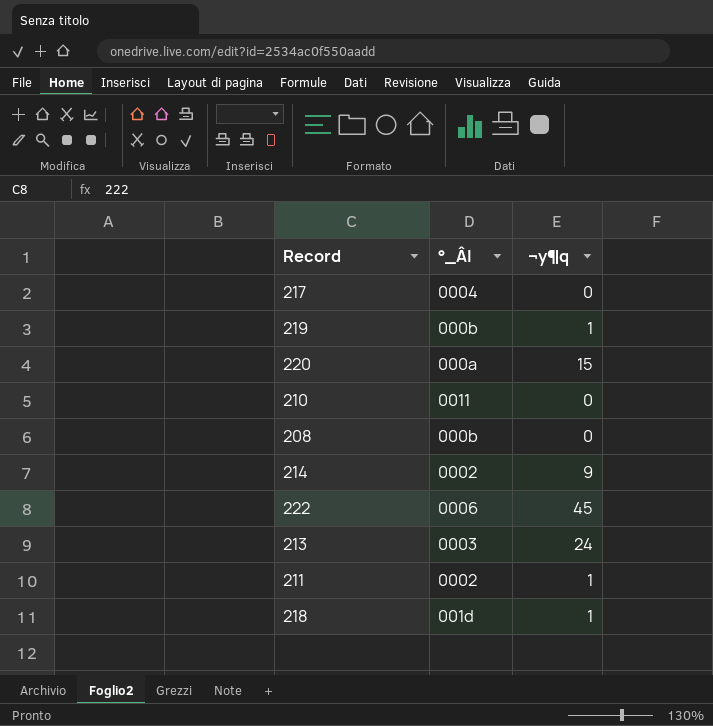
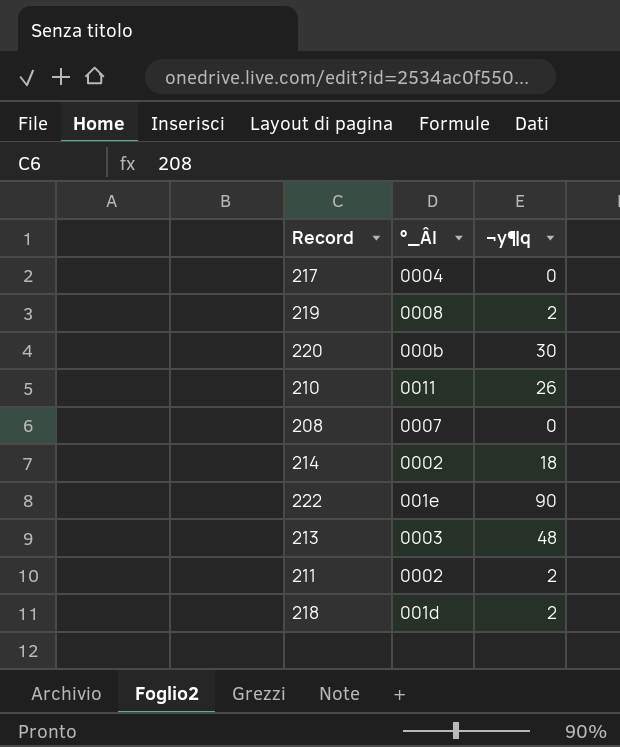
219 | °_ÂI: 000b -> 0008
219 | ¬y¶q: 1 -> 2
220 | °_ÂI: 000a -> 000b
220 | ¬y¶q: 15 -> 30
210 | ¬y¶q: 0 -> 26
208 | °_ÂI: 000b -> 0007
214 | ¬y¶q: 9 -> 18
222 | °_ÂI: 0006 -> 001e
222 | ¬y¶q: 45 -> 90
213 | ¬y¶q: 24 -> 48
211 | ¬y¶q: 1 -> 2
218 | ¬y¶q: 1 -> 2

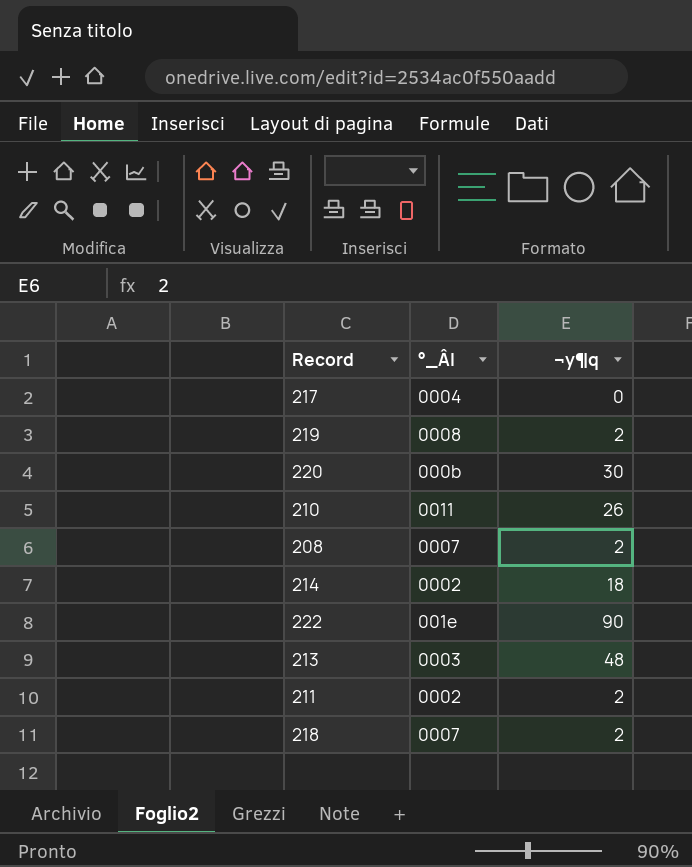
208 | ¬y¶q: 0 -> 2
218 | °_ÂI: 001d -> 0007

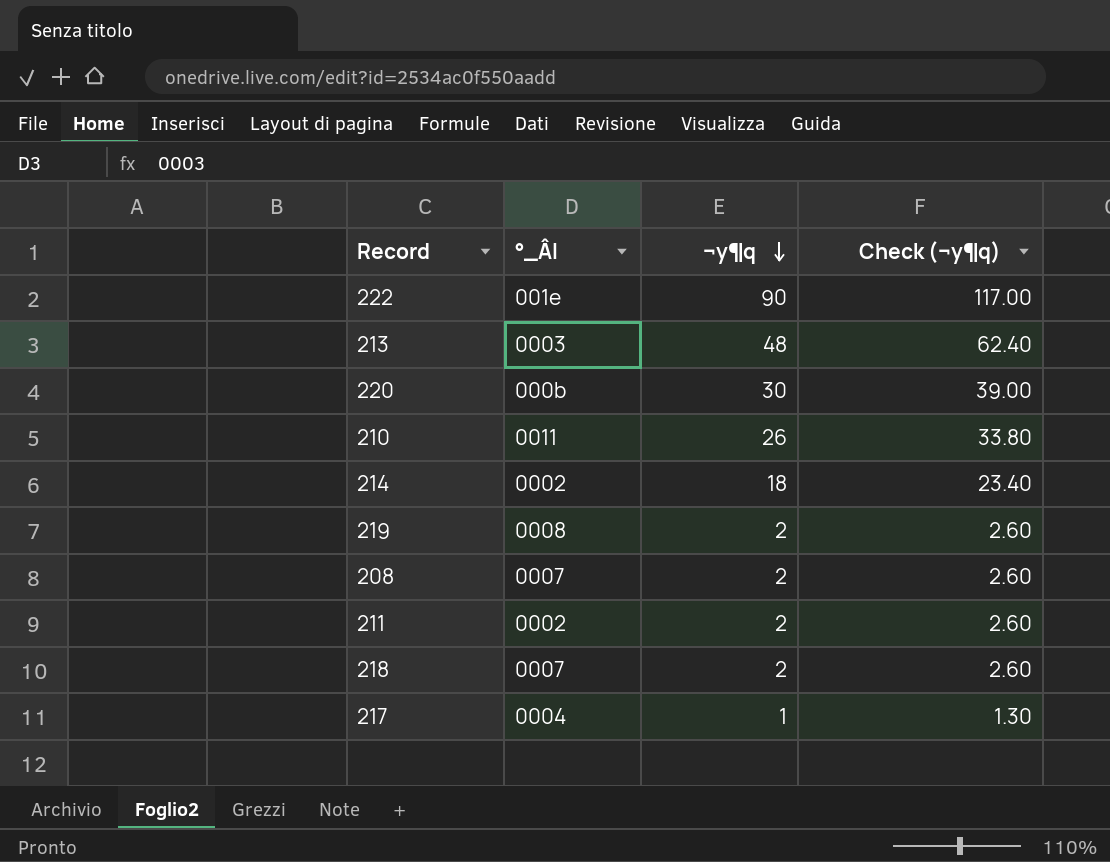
row order: none -> ¬y¶q descending
column Check (¬y¶q) | formula: none -> [¬y¶q] * 1.3
217 | ¬y¶q: 0 -> 1

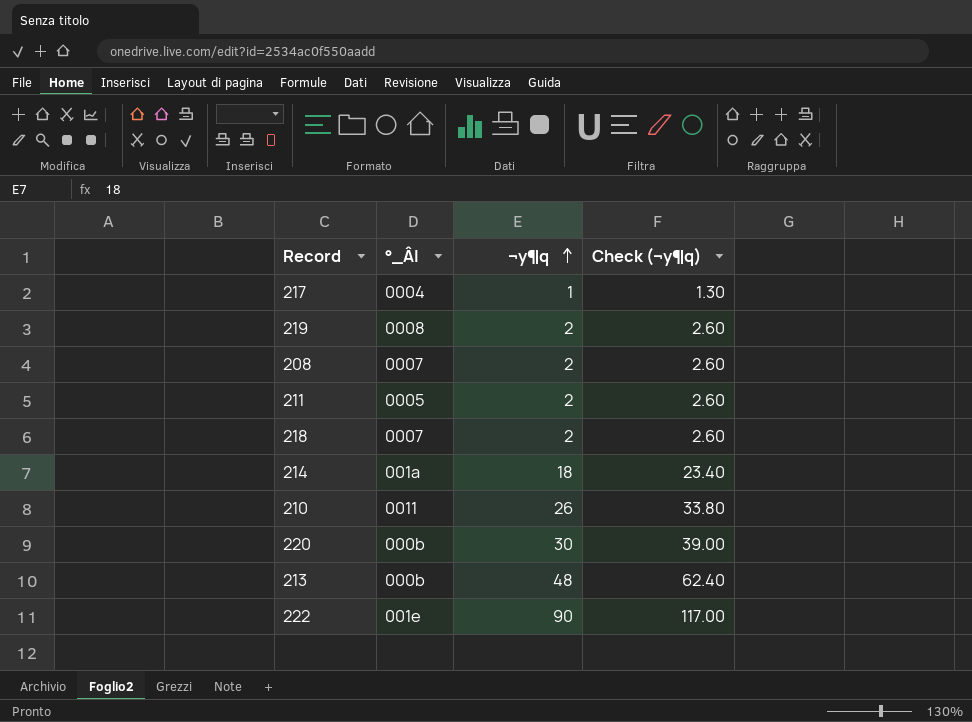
row order: ¬y¶q descending -> ¬y¶q ascending
211 | °_ÂI: 0002 -> 0005
214 | °_ÂI: 0002 -> 001a
213 | °_ÂI: 0003 -> 000b

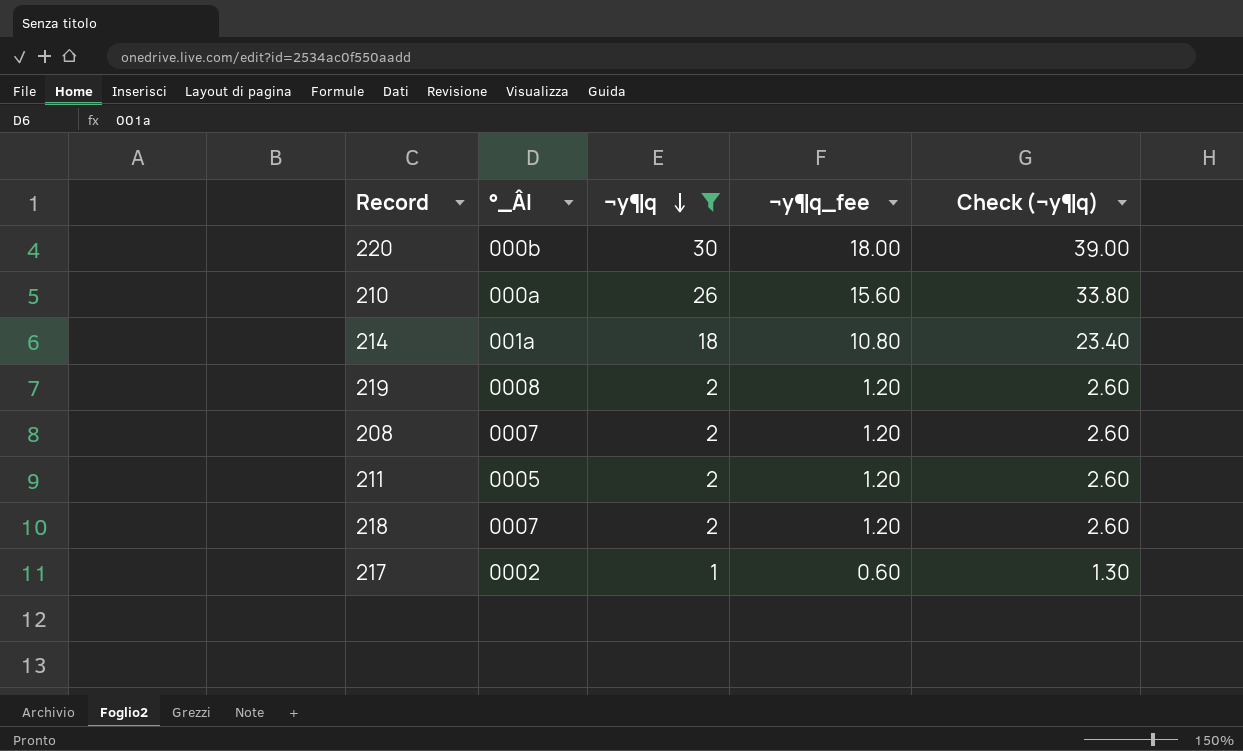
filter: none -> ¬y¶q <= 30
row order: ¬y¶q ascending -> ¬y¶q descending
column ¬y¶q_fee | formula: none -> [¬y¶q] * 0.6
210 | °_ÂI: 0011 -> 000a
217 | °_ÂI: 0004 -> 0002

